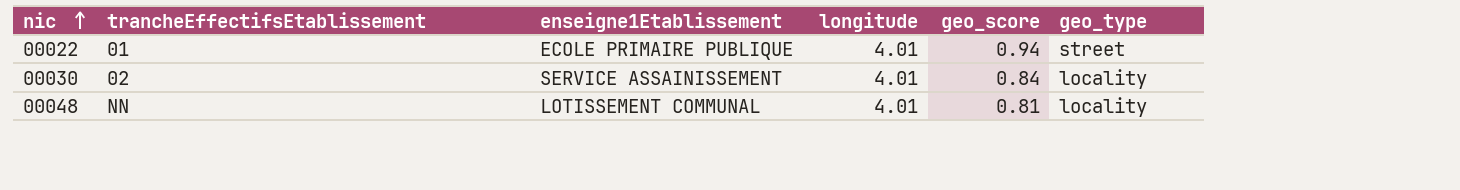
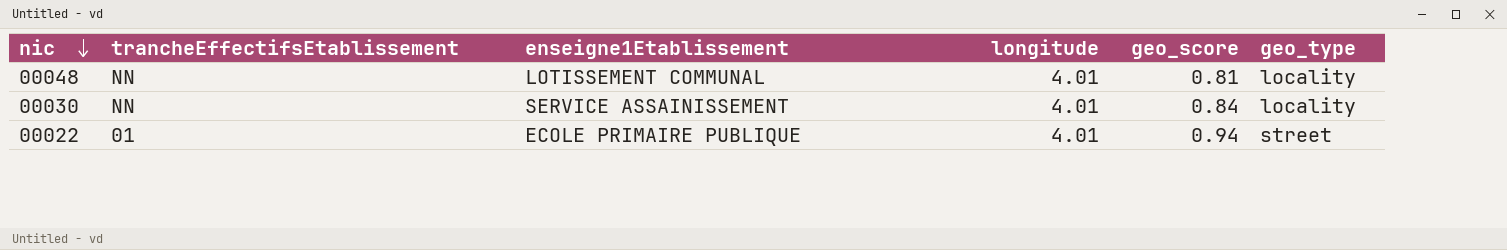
row order: nic ascending -> nic descending
00030 | trancheEffectifsEtablissement: 02 -> NN

